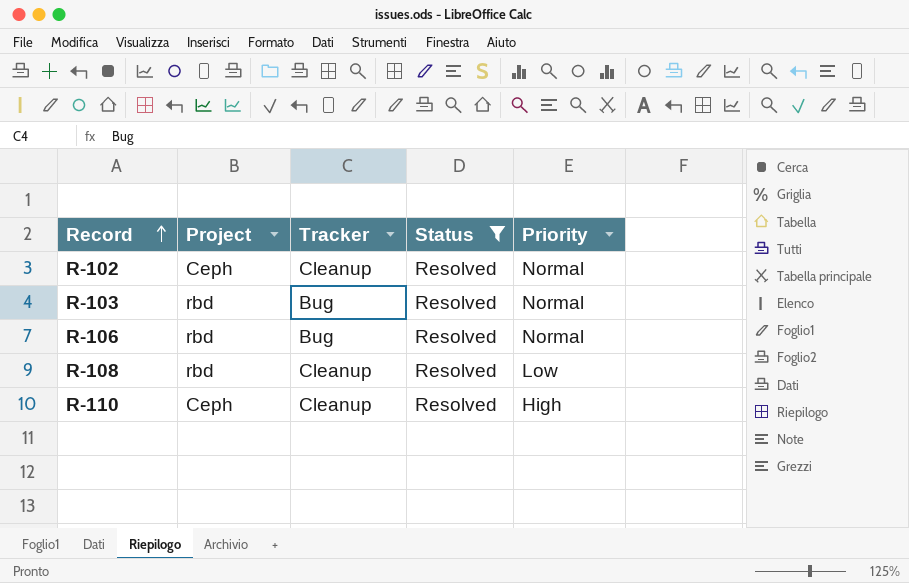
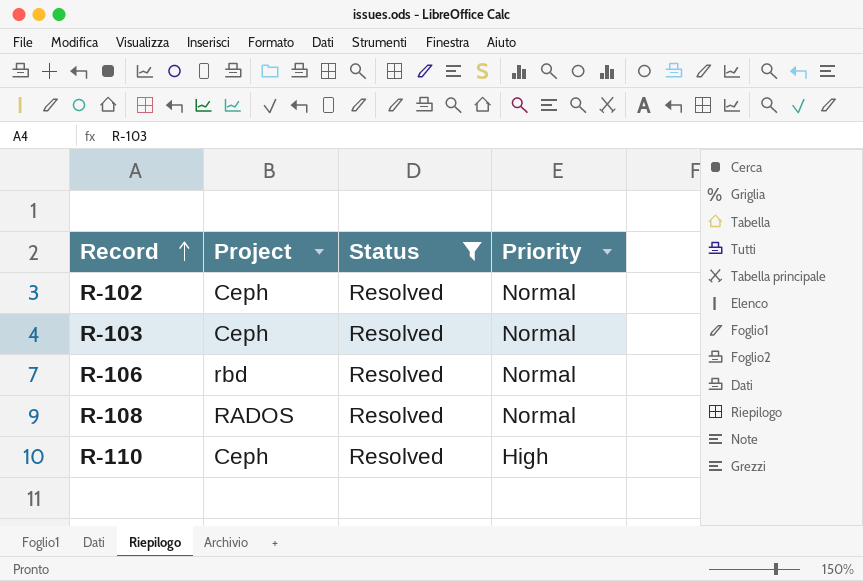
column Tracker | position: 3 -> none
R-103 | Project: rbd -> Ceph
R-108 | Project: rbd -> RADOS
R-108 | Priority: Low -> Normal

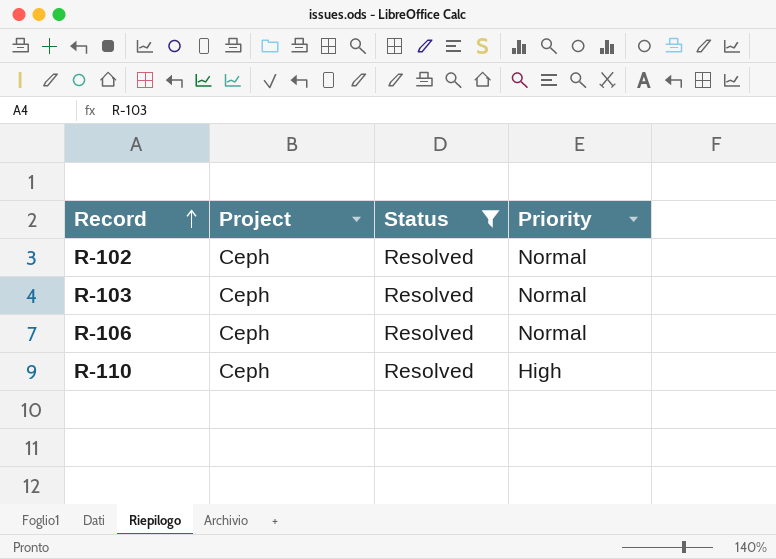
row R-108: RADOS | Resolved | Normal -> none
R-106 | Project: rbd -> Ceph

